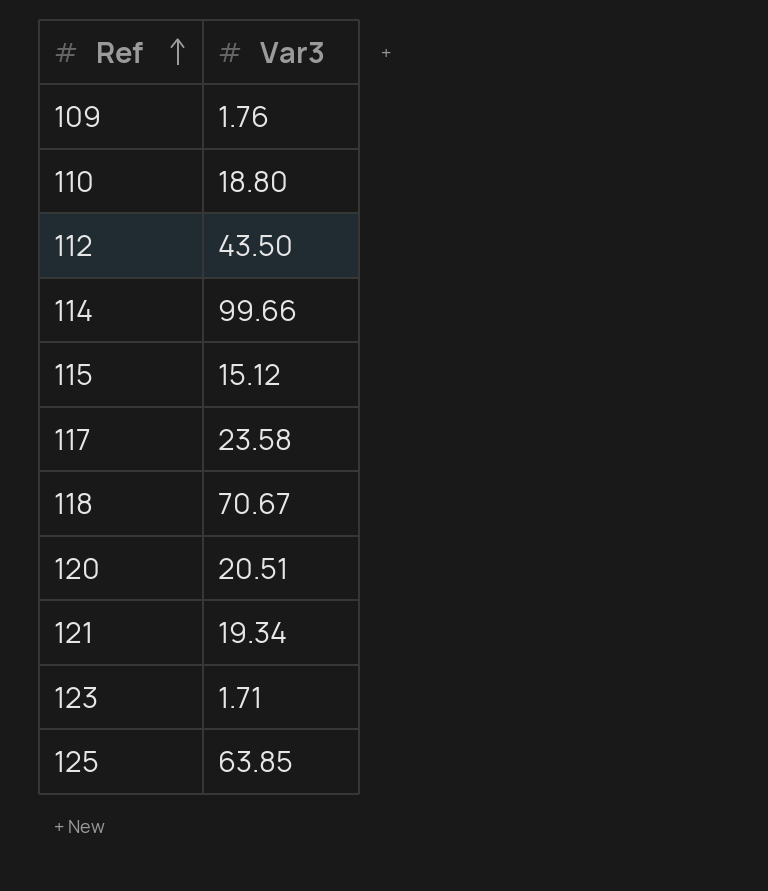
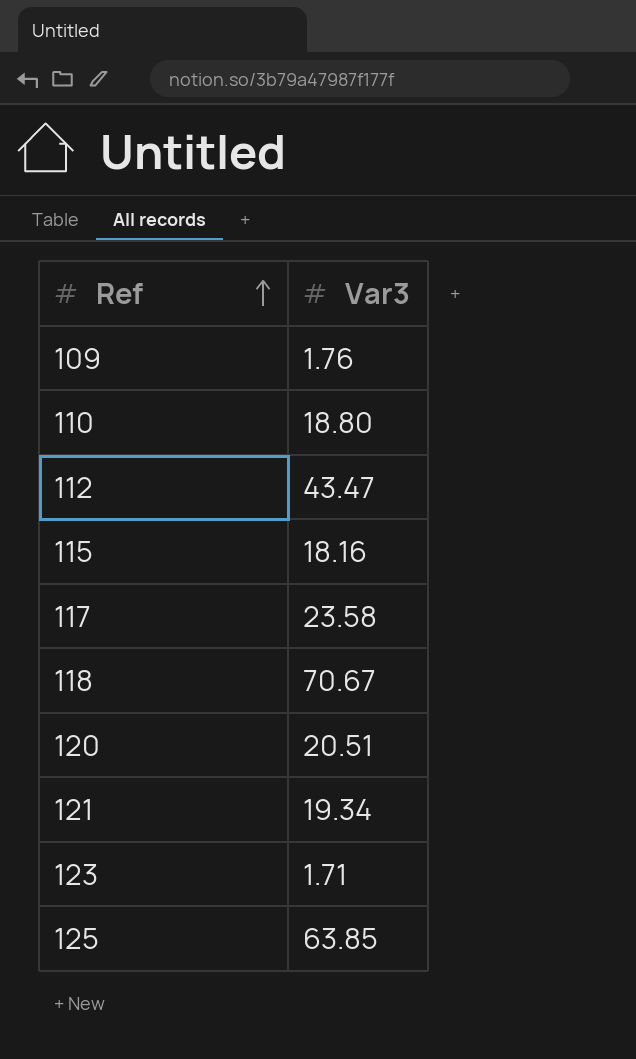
row 114: 99.66 -> none
112 | Var3: 43.50 -> 43.47
115 | Var3: 15.12 -> 18.16

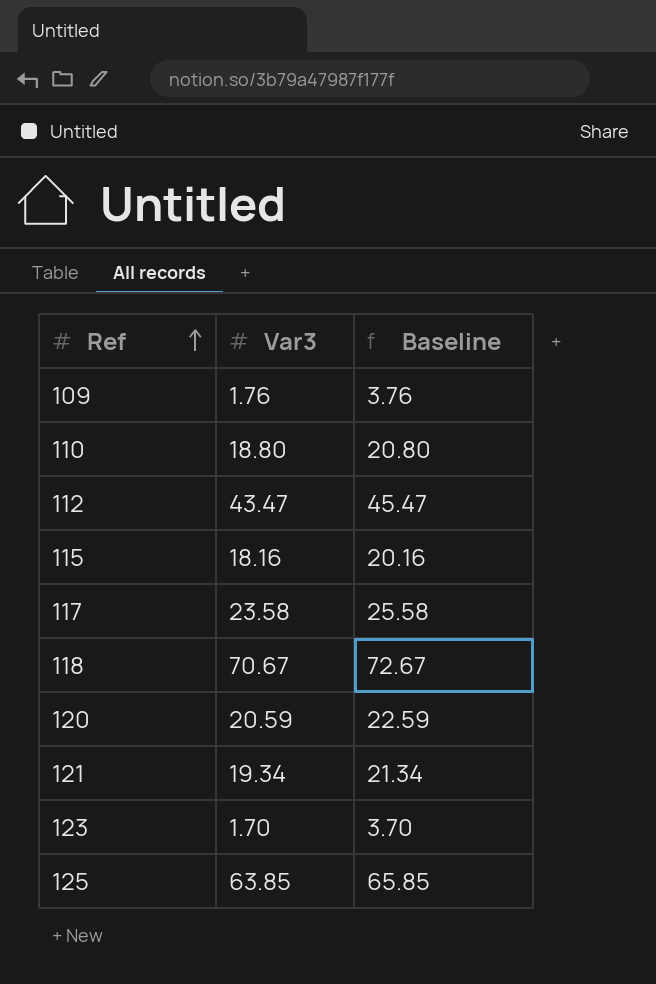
column Baseline | formula: none -> [Var3] + 2
120 | Var3: 20.51 -> 20.59
123 | Var3: 1.71 -> 1.70

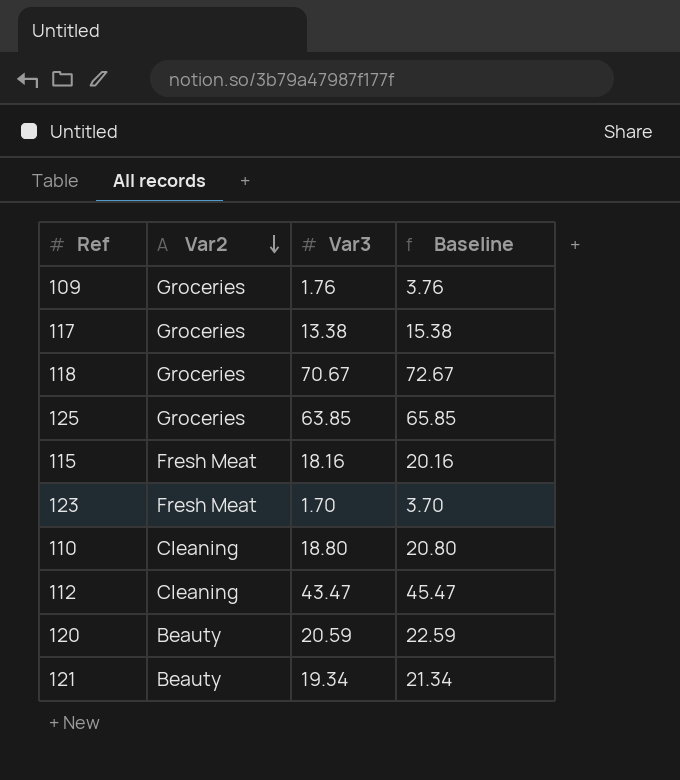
row order: Ref ascending -> Var2 descending
column Var2 | position: none -> 2
117 | Var3: 23.58 -> 13.38
117 | Baseline: 25.58 -> 15.38

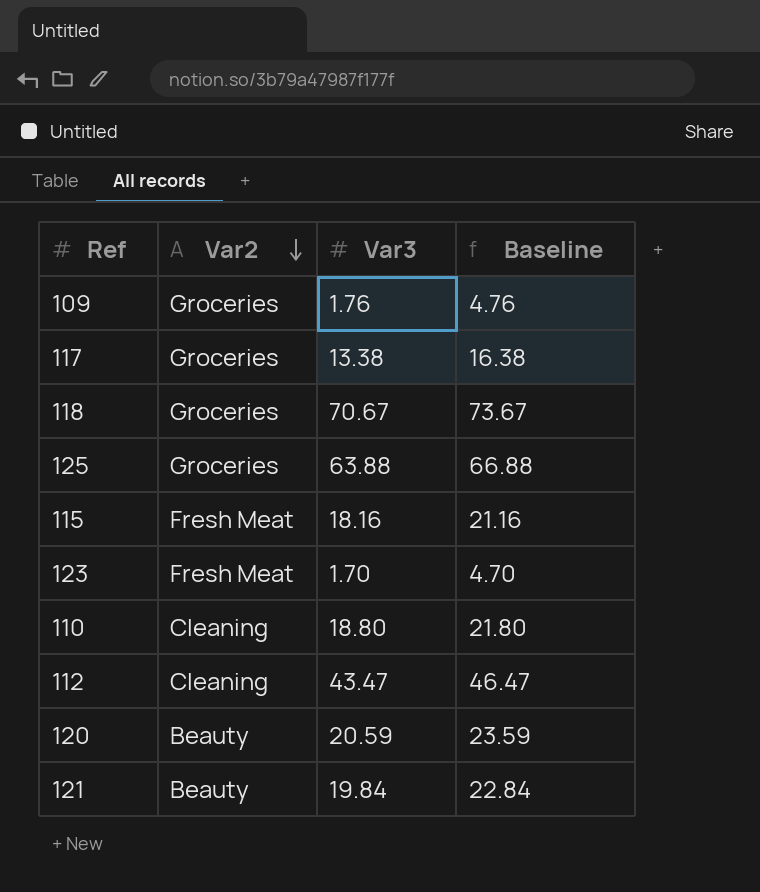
column Baseline | formula: [Var3] + 2 -> [Var3] + 3
125 | Var3: 63.85 -> 63.88
121 | Var3: 19.34 -> 19.84

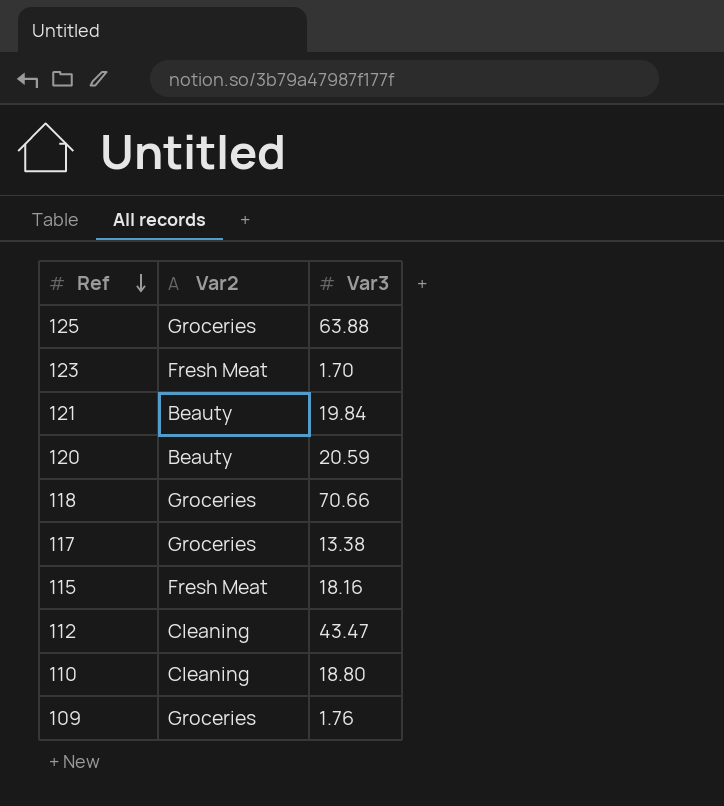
row order: Var2 descending -> Ref descending
column Baseline | formula: [Var3] + 3 -> none
118 | Var3: 70.67 -> 70.66

